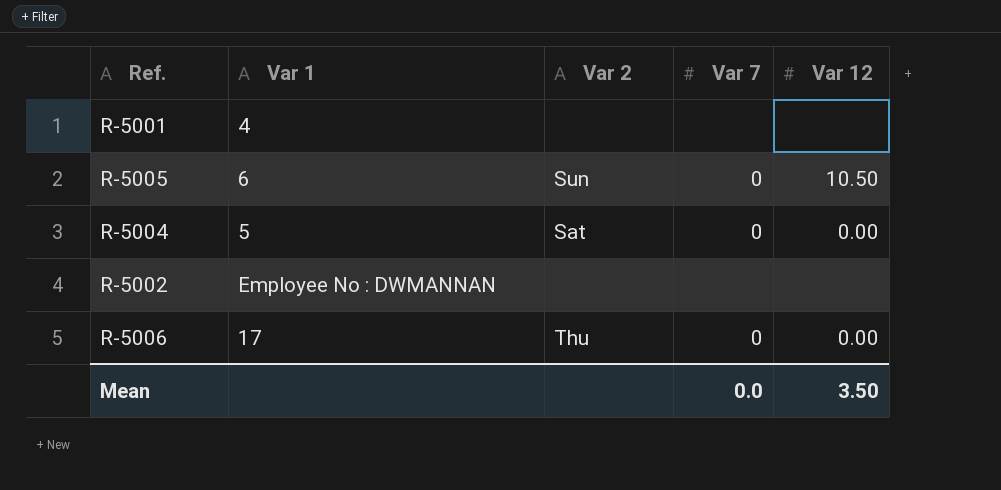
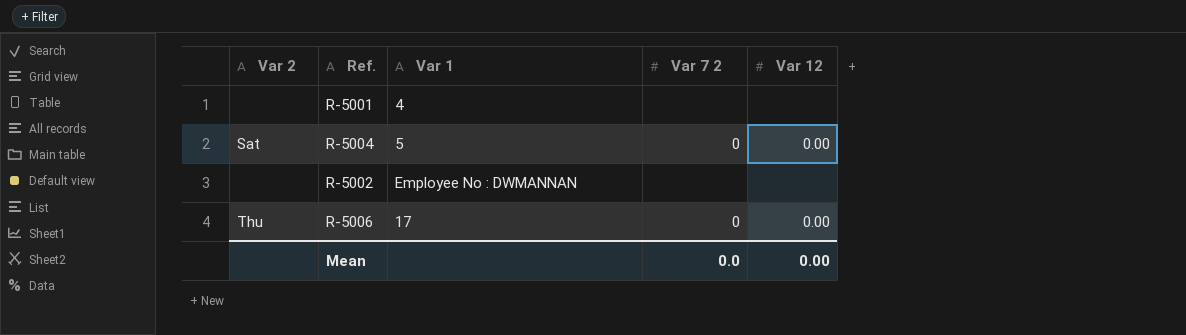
column Var 2 | position: 3 -> 1
column name: Var 7 -> Var 7 2
row R-5005: 6 | Sun | 0 | 10.50 -> none
Mean | Var 12: 3.50 -> 0.00

